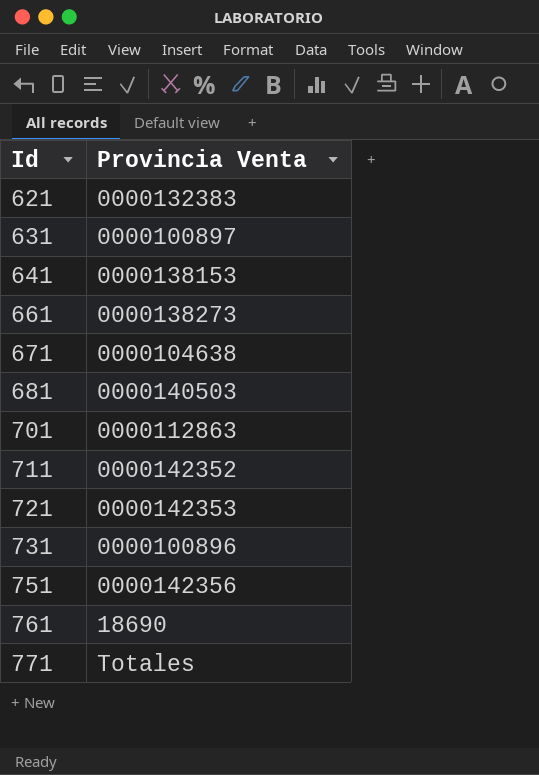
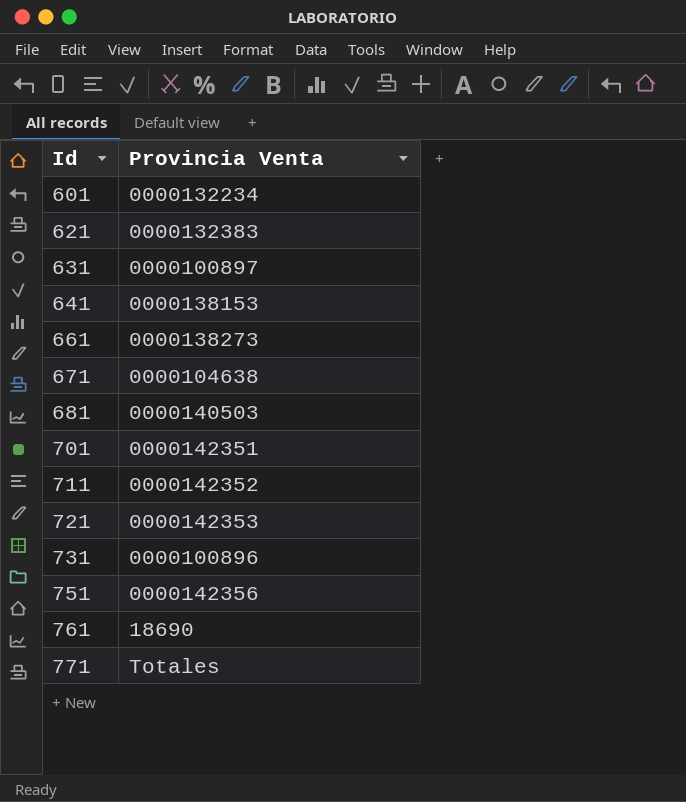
row 601: none -> 0000132234
701 | Provincia Venta: 0000112863 -> 0000142351

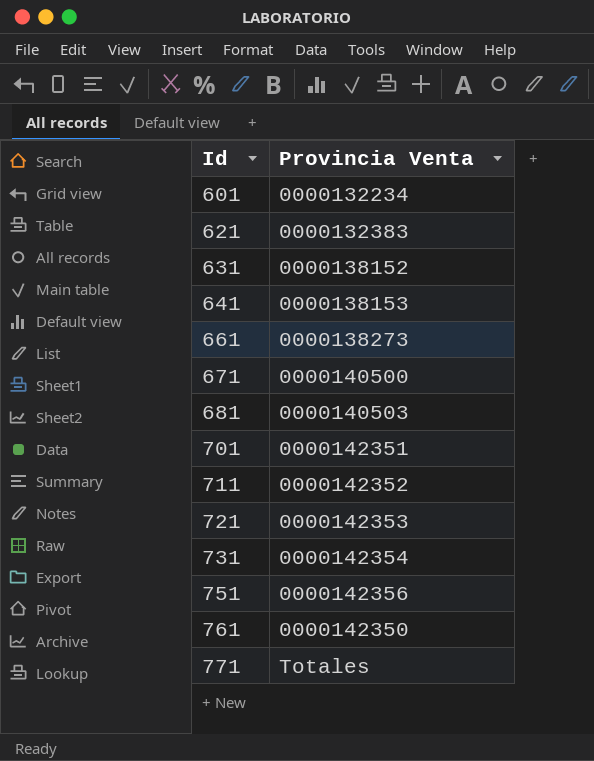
631 | Provincia Venta: 0000100897 -> 0000138152
671 | Provincia Venta: 0000104638 -> 0000140500
731 | Provincia Venta: 0000100896 -> 0000142354
761 | Provincia Venta: 18690 -> 0000142350

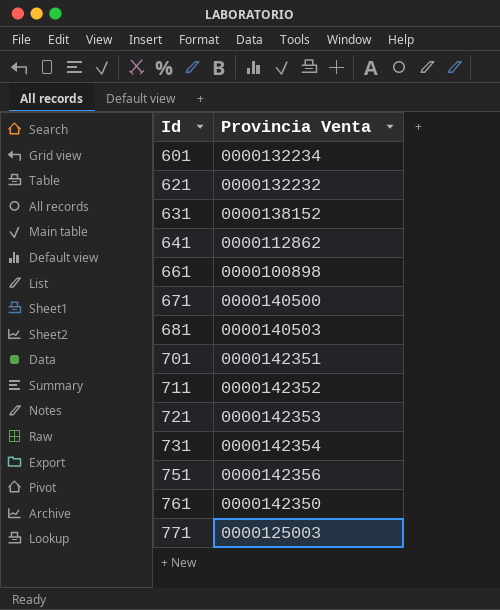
621 | Provincia Venta: 0000132383 -> 0000132232
641 | Provincia Venta: 0000138153 -> 0000112862
661 | Provincia Venta: 0000138273 -> 0000100898
771 | Provincia Venta: Totales -> 0000125003

